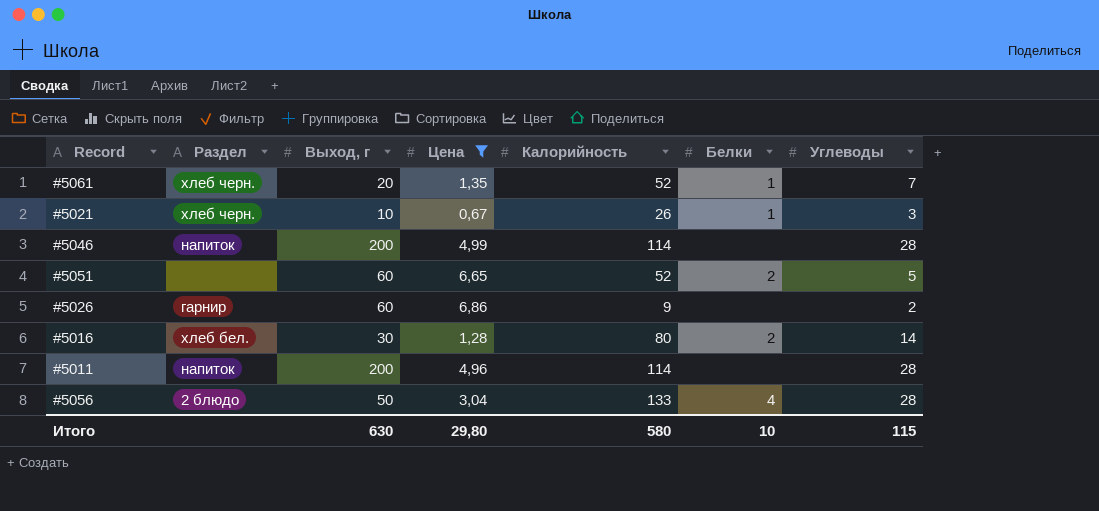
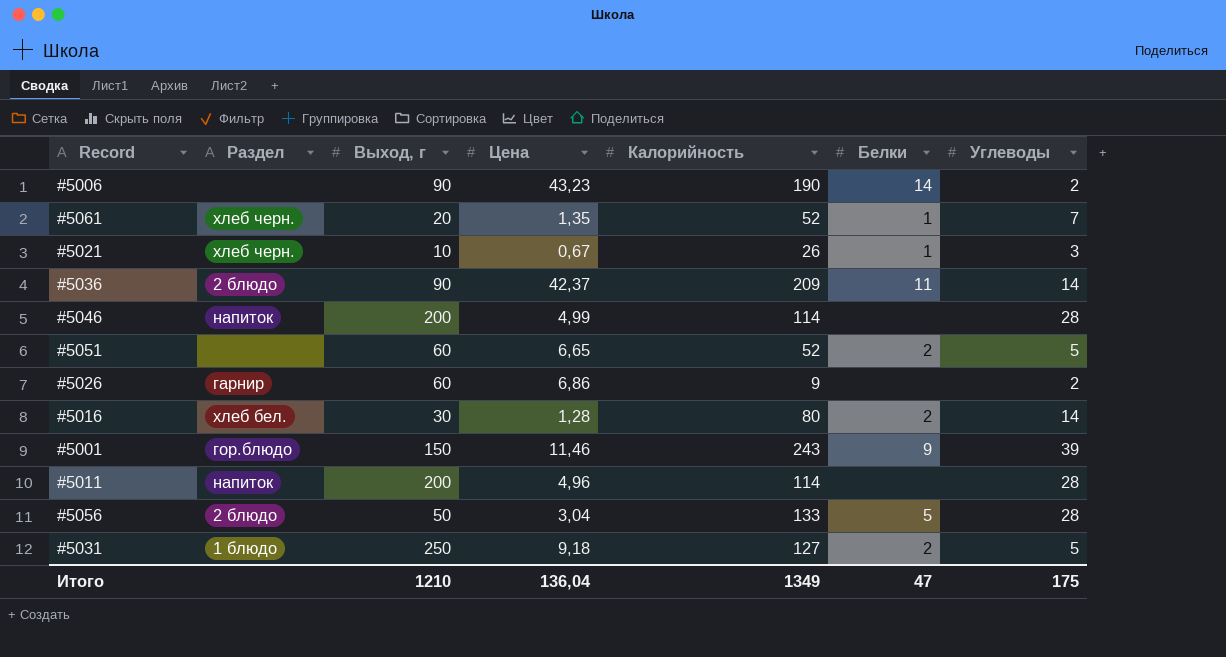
filter: Цена <= 6,86 -> none
#5056 | Белки: 4 -> 5
Итого | Выход, г: 630 -> 1210
Итого | Цена: 29,80 -> 136,04
Итого | Калорийность: 580 -> 1349
Итого | Белки: 10 -> 47
Итого | Углеводы: 115 -> 175

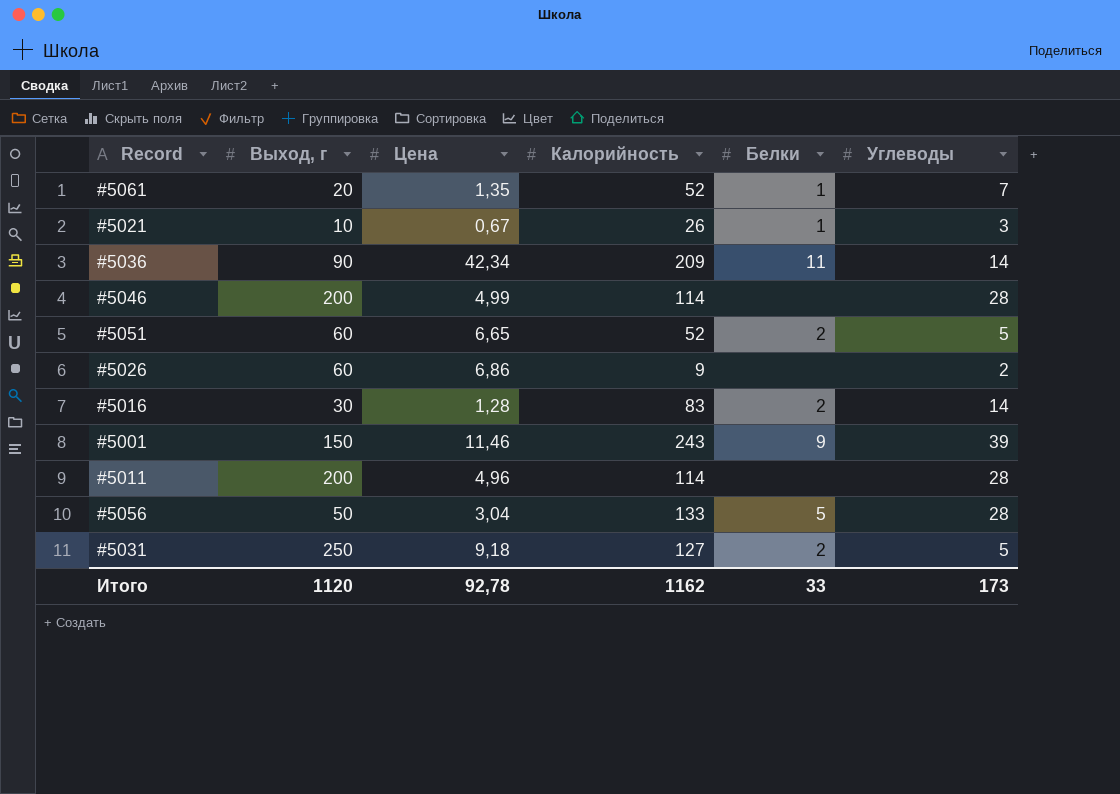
column Раздел | position: 2 -> none
row #5006: none | 90 | 43,23 | 190 | 14 | 2 -> none
#5036 | Цена: 42,37 -> 42,34
#5016 | Калорийность: 80 -> 83
Итого | Выход, г: 1210 -> 1120
Итого | Цена: 136,04 -> 92,78
Итого | Калорийность: 1349 -> 1162
Итого | Белки: 47 -> 33
Итого | Углеводы: 175 -> 173

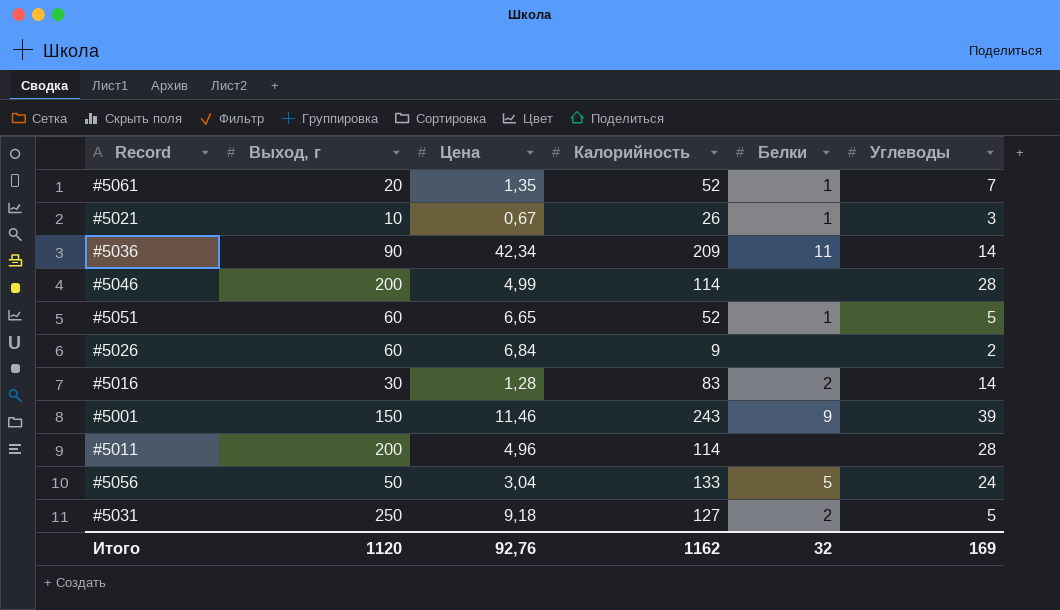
#5051 | Белки: 2 -> 1
#5026 | Цена: 6,86 -> 6,84
#5056 | Углеводы: 28 -> 24
Итого | Цена: 92,78 -> 92,76
Итого | Белки: 33 -> 32
Итого | Углеводы: 173 -> 169

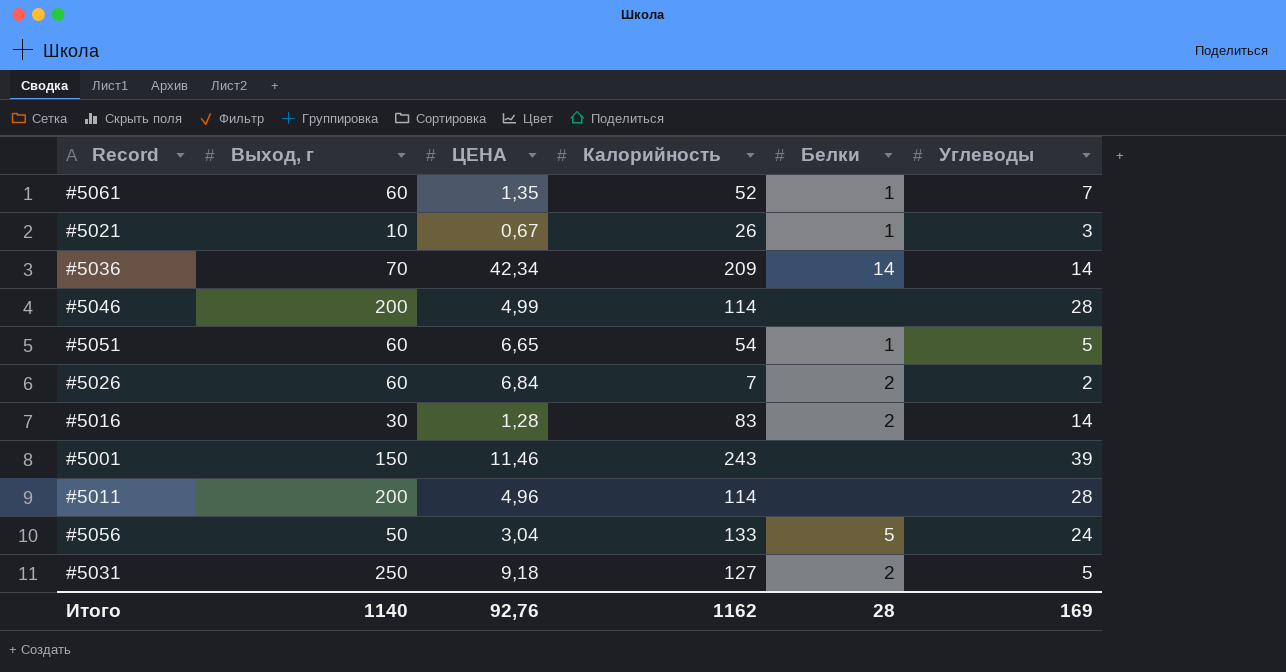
column name: Цена -> ЦЕНА
#5061 | Выход, г: 20 -> 60
#5036 | Выход, г: 90 -> 70
#5036 | Белки: 11 -> 14
#5051 | Калорийность: 52 -> 54
#5026 | Калорийность: 9 -> 7
#5026 | Белки: none -> 2
#5001 | Белки: 9 -> none
Итого | Выход, г: 1120 -> 1140
Итого | Белки: 32 -> 28

